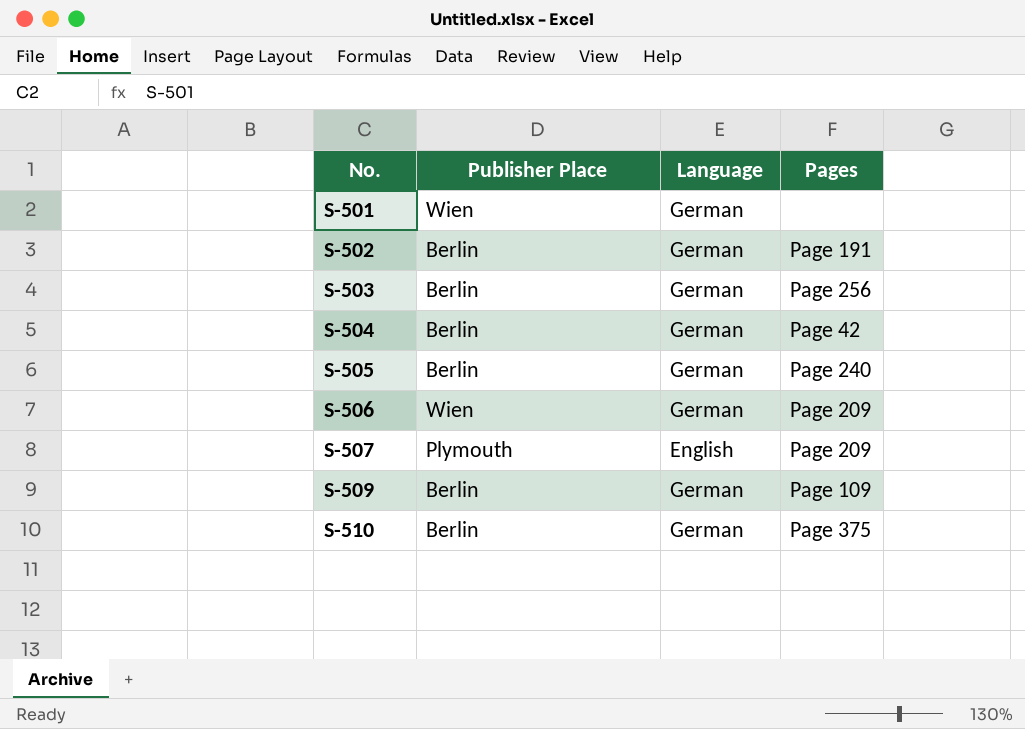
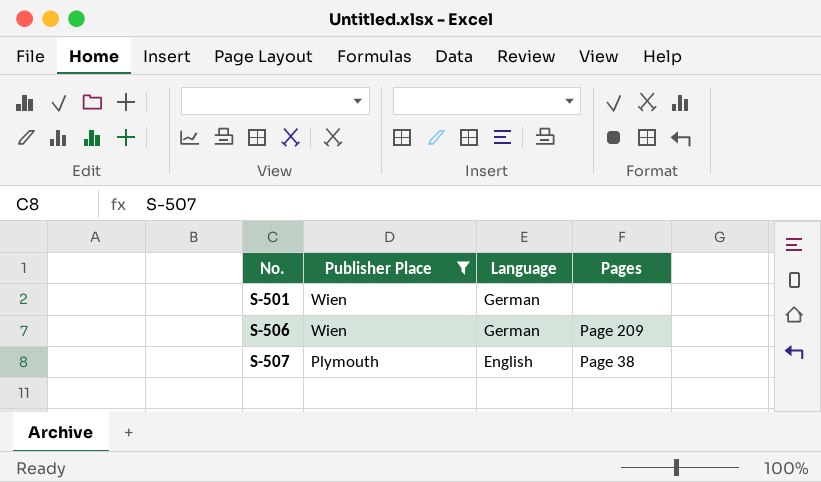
filter: none -> Publisher Place != Berlin
S-507 | Pages: Page 209 -> Page 38

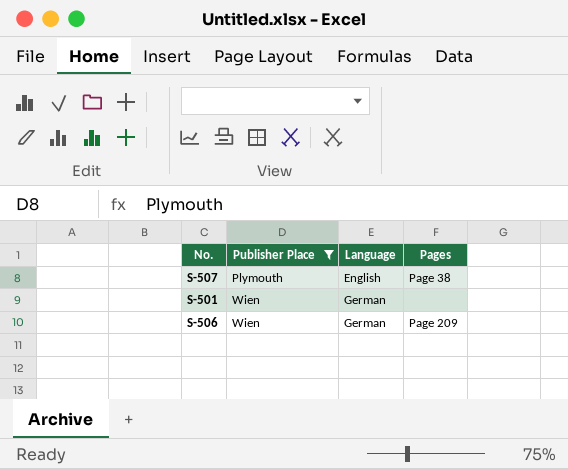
row order: No. ascending -> Publisher Place ascending

